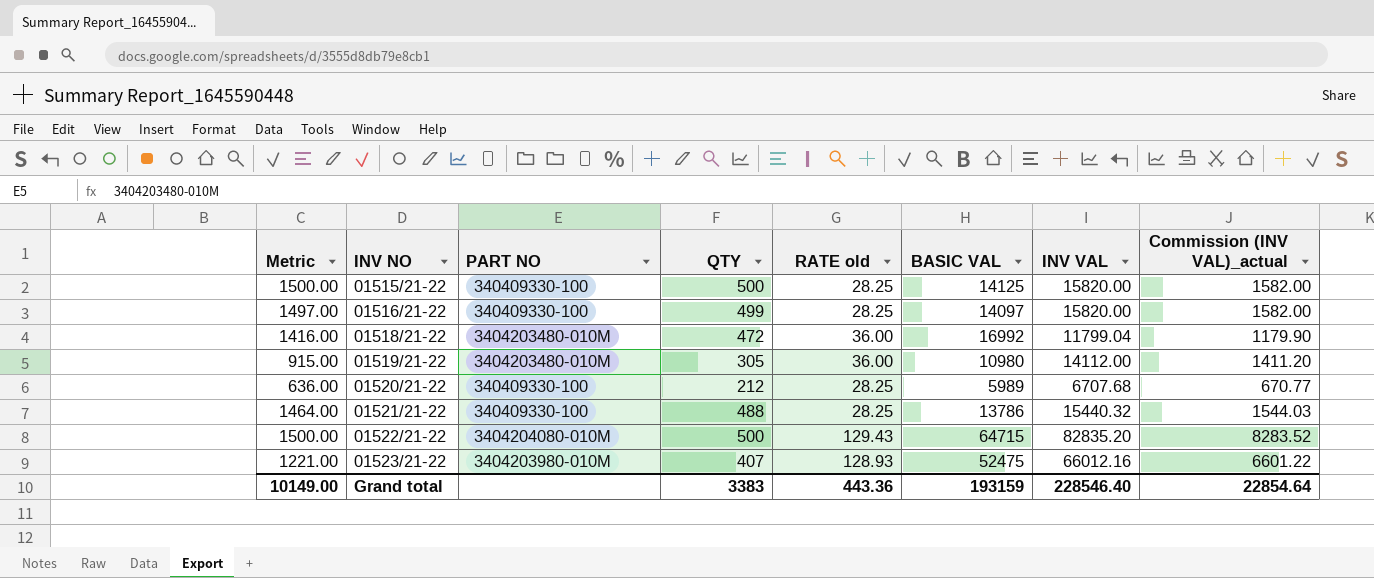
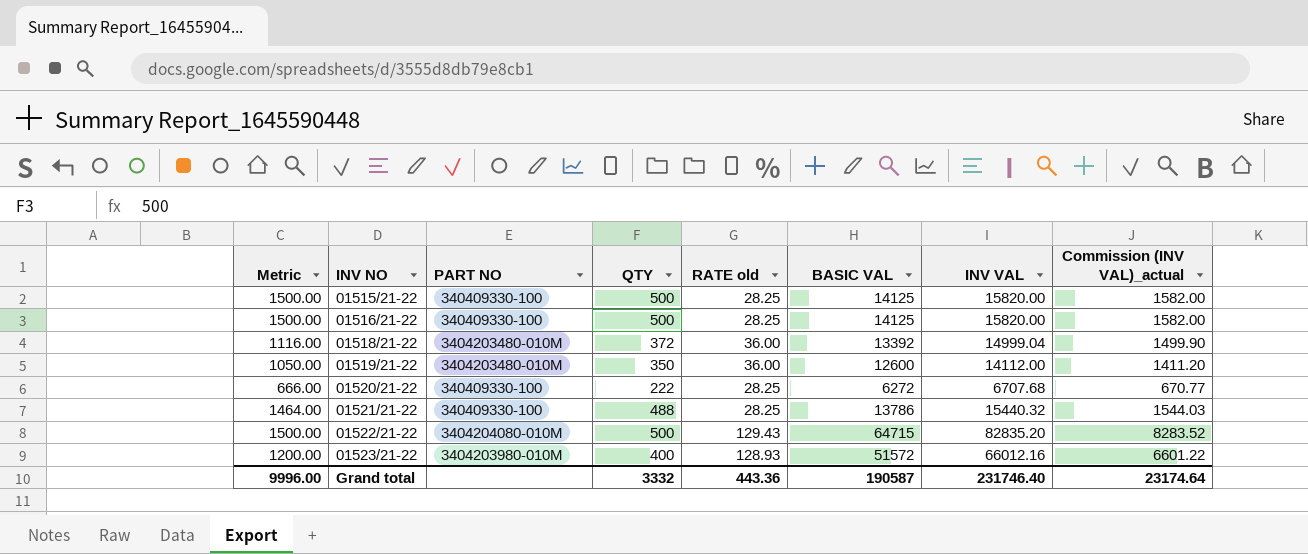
01516/21-22 | Metric: 1497.00 -> 1500.00
01516/21-22 | QTY: 499 -> 500
01516/21-22 | BASIC VAL: 14097 -> 14125
01518/21-22 | Metric: 1416.00 -> 1116.00
01518/21-22 | QTY: 472 -> 372
01518/21-22 | BASIC VAL: 16992 -> 13392
01518/21-22 | INV VAL: 11799.04 -> 14999.04
01518/21-22 | Commission (INV VAL)_actual: 1179.90 -> 1499.90
01519/21-22 | Metric: 915.00 -> 1050.00
01519/21-22 | QTY: 305 -> 350
01519/21-22 | BASIC VAL: 10980 -> 12600
01520/21-22 | Metric: 636.00 -> 666.00
01520/21-22 | QTY: 212 -> 222
01520/21-22 | BASIC VAL: 5989 -> 6272
01523/21-22 | Metric: 1221.00 -> 1200.00
01523/21-22 | QTY: 407 -> 400
01523/21-22 | BASIC VAL: 52475 -> 51572
Grand total | Metric: 10149.00 -> 9996.00
Grand total | QTY: 3383 -> 3332
Grand total | BASIC VAL: 193159 -> 190587
Grand total | INV VAL: 228546.40 -> 231746.40
Grand total | Commission (INV VAL)_actual: 22854.64 -> 23174.64

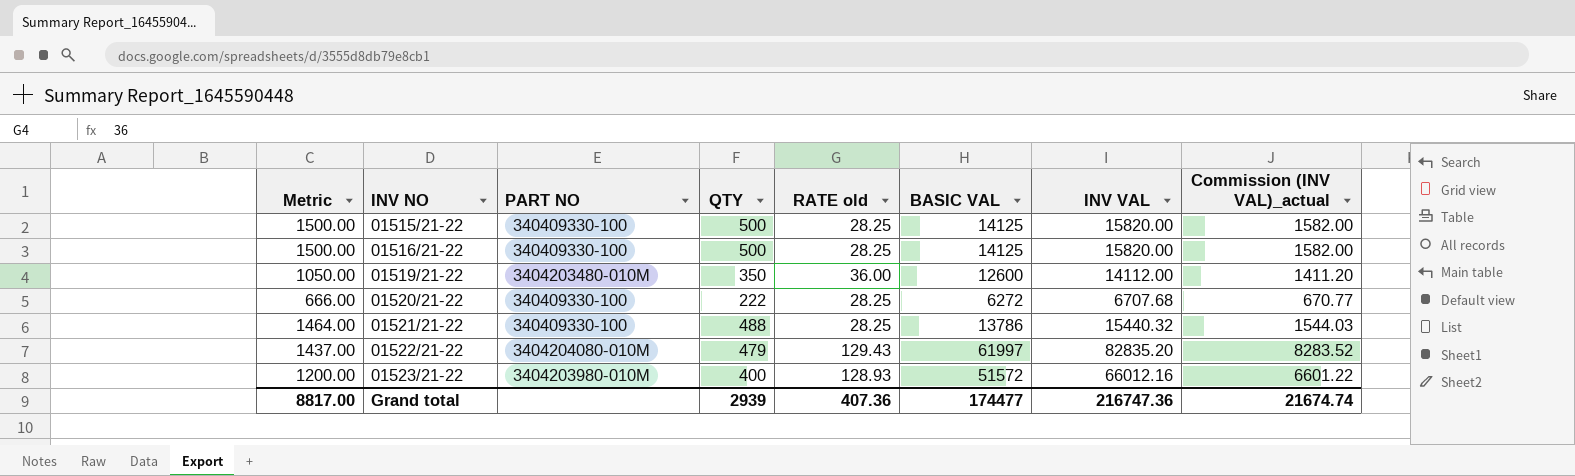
row 01518/21-22: 1116.00 | 3404203480-010M | 372 | 36.00 | 13392 | 14999.04 | 1499.90 -> none
01522/21-22 | Metric: 1500.00 -> 1437.00
01522/21-22 | QTY: 500 -> 479
01522/21-22 | BASIC VAL: 64715 -> 61997
Grand total | Metric: 9996.00 -> 8817.00
Grand total | QTY: 3332 -> 2939
Grand total | RATE old: 443.36 -> 407.36
Grand total | BASIC VAL: 190587 -> 174477
Grand total | INV VAL: 231746.40 -> 216747.36
Grand total | Commission (INV VAL)_actual: 23174.64 -> 21674.74

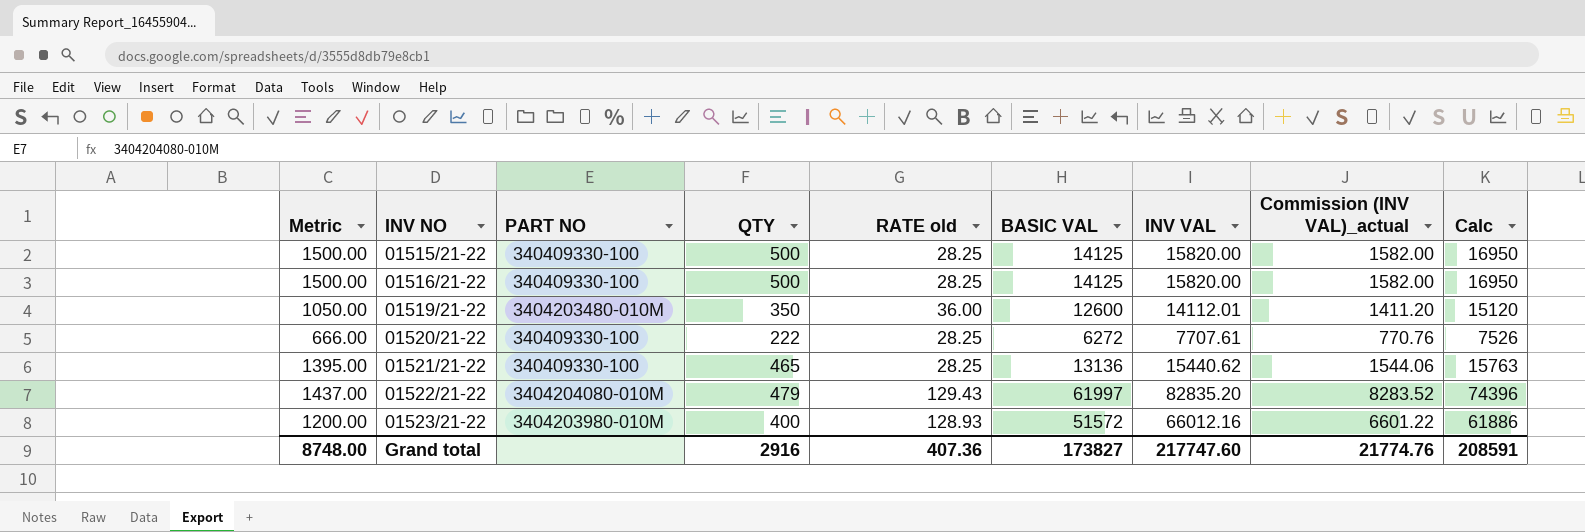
column Calc | formula: none -> [BASIC VAL] * 1.2
01519/21-22 | INV VAL: 14112.00 -> 14112.01
01520/21-22 | INV VAL: 6707.68 -> 7707.61
01520/21-22 | Commission (INV VAL)_actual: 670.77 -> 770.76
01521/21-22 | Metric: 1464.00 -> 1395.00
01521/21-22 | QTY: 488 -> 465
01521/21-22 | BASIC VAL: 13786 -> 13136
01521/21-22 | INV VAL: 15440.32 -> 15440.62
01521/21-22 | Commission (INV VAL)_actual: 1544.03 -> 1544.06
Grand total | Metric: 8817.00 -> 8748.00
Grand total | QTY: 2939 -> 2916
Grand total | BASIC VAL: 174477 -> 173827
Grand total | INV VAL: 216747.36 -> 217747.60
Grand total | Commission (INV VAL)_actual: 21674.74 -> 21774.76

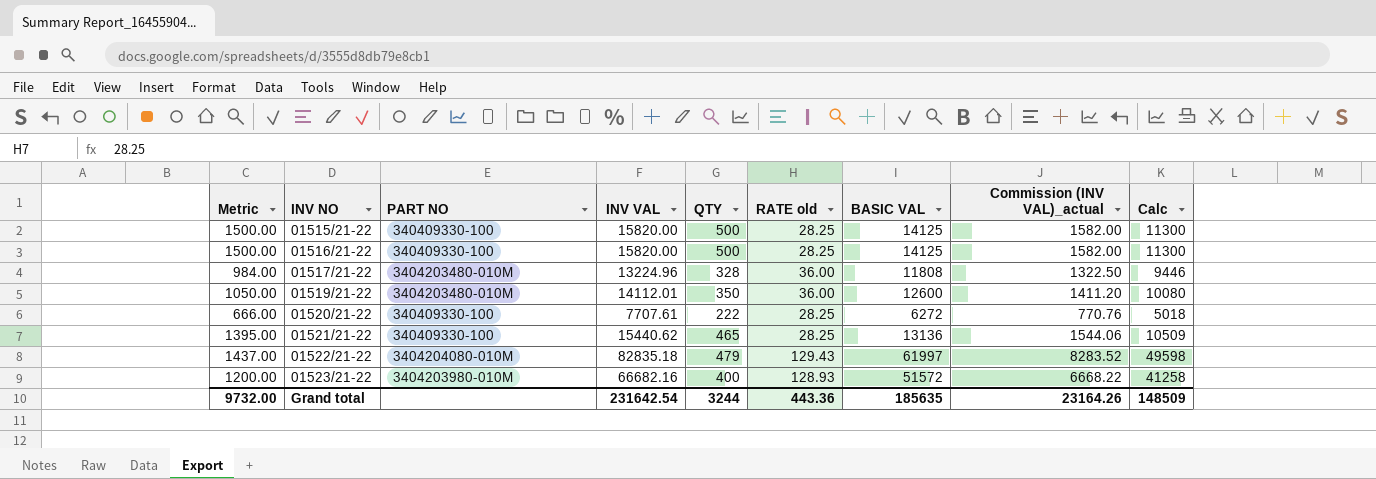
column INV VAL | position: 7 -> 4
column Calc | formula: [BASIC VAL] * 1.2 -> [BASIC VAL] * 0.8
row 01517/21-22: none -> 984.00 | 3404203480-010M | 13224.96 | 328 | 36.00 | 11808 | 1322.50 | 9446
01522/21-22 | INV VAL: 82835.20 -> 82835.18
01523/21-22 | INV VAL: 66012.16 -> 66682.16
01523/21-22 | Commission (INV VAL)_actual: 6601.22 -> 6668.22
Grand total | Metric: 8748.00 -> 9732.00
Grand total | INV VAL: 217747.60 -> 231642.54
Grand total | QTY: 2916 -> 3244
Grand total | RATE old: 407.36 -> 443.36
Grand total | BASIC VAL: 173827 -> 185635
Grand total | Commission (INV VAL)_actual: 21774.76 -> 23164.26
Grand total | Calc: 208591 -> 148509

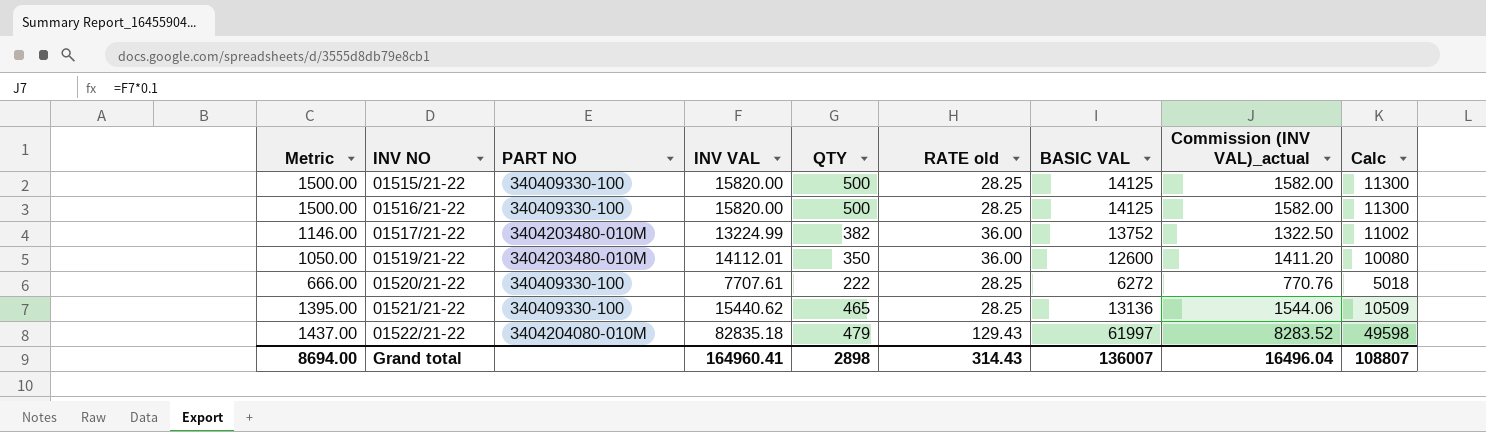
row 01523/21-22: 1200.00 | 3404203980-010M | 66682.16 | 400 | 128.93 | 51572 | 6668.22 | 41258 -> none
01517/21-22 | Metric: 984.00 -> 1146.00
01517/21-22 | INV VAL: 13224.96 -> 13224.99
01517/21-22 | QTY: 328 -> 382
01517/21-22 | BASIC VAL: 11808 -> 13752
01517/21-22 | Calc: 9446 -> 11002
Grand total | Metric: 9732.00 -> 8694.00
Grand total | INV VAL: 231642.54 -> 164960.41
Grand total | QTY: 3244 -> 2898
Grand total | RATE old: 443.36 -> 314.43
Grand total | BASIC VAL: 185635 -> 136007
Grand total | Commission (INV VAL)_actual: 23164.26 -> 16496.04
Grand total | Calc: 148509 -> 108807

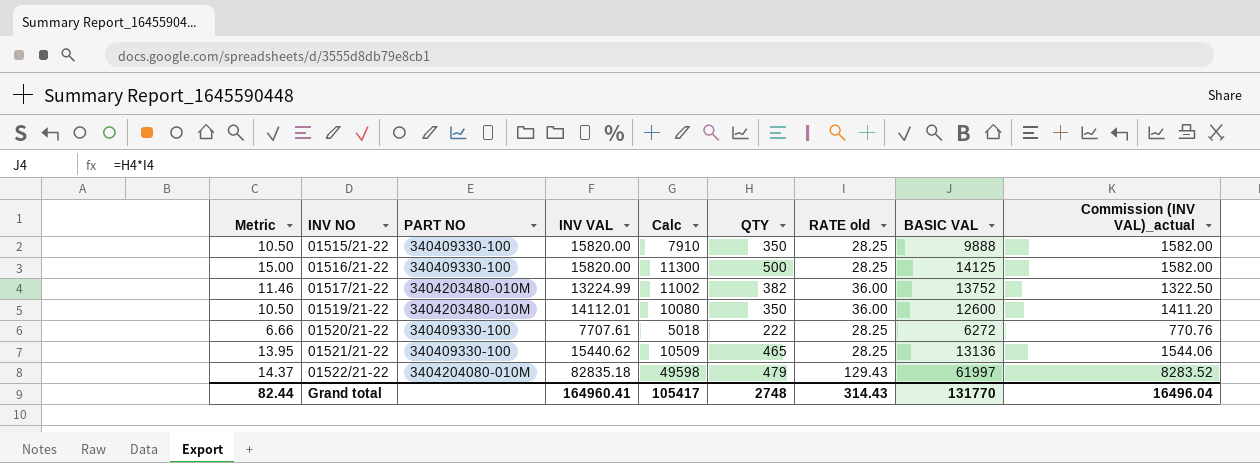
column Metric | formula: [QTY] * 3 -> [QTY] * 0.03
column Calc | position: 9 -> 5
01515/21-22 | Calc: 11300 -> 7910
01515/21-22 | QTY: 500 -> 350
01515/21-22 | BASIC VAL: 14125 -> 9888
Grand total | Metric: 8694.00 -> 82.44
Grand total | Calc: 108807 -> 105417
Grand total | QTY: 2898 -> 2748
Grand total | BASIC VAL: 136007 -> 131770

